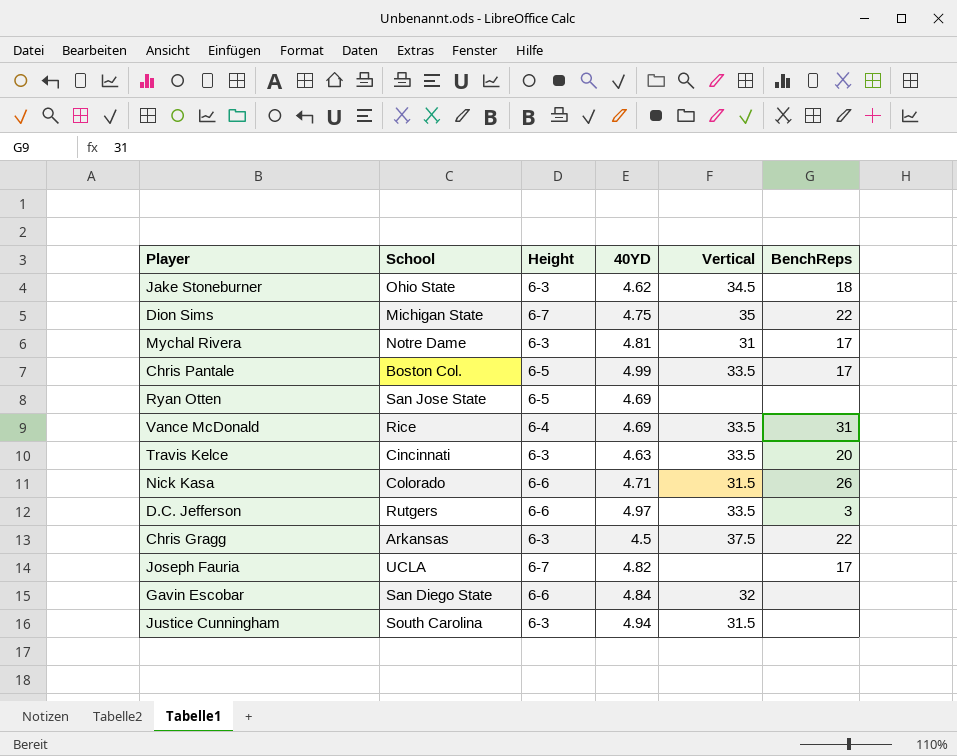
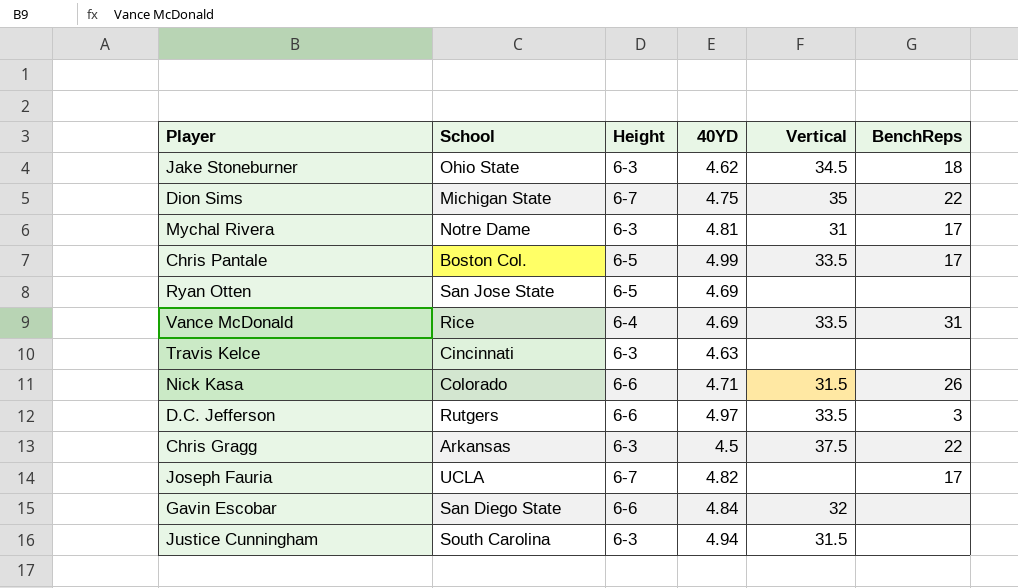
Travis Kelce | Vertical: 33.5 -> none
Travis Kelce | BenchReps: 20 -> none

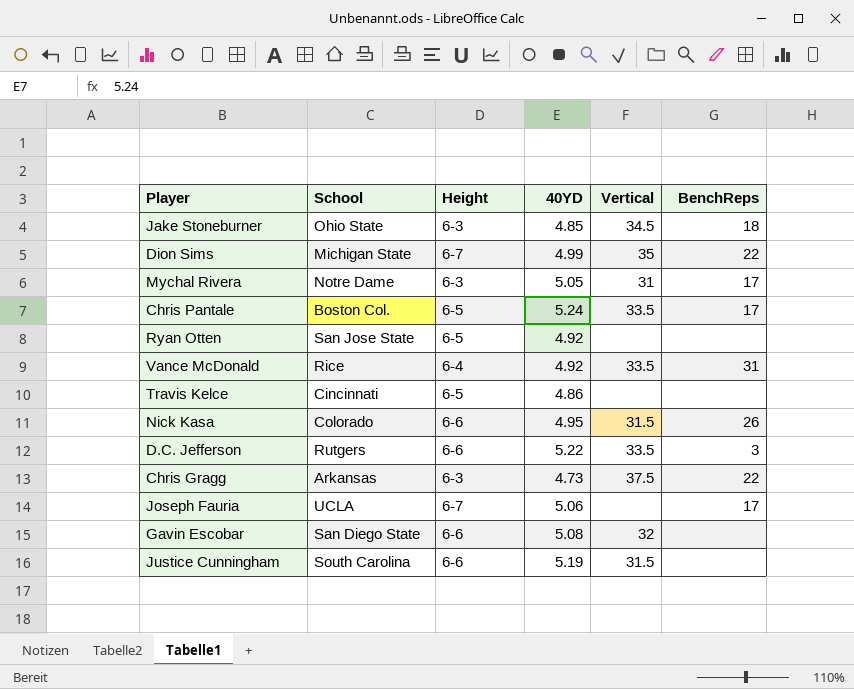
Jake Stoneburner | 40YD: 4.62 -> 4.85
Dion Sims | 40YD: 4.75 -> 4.99
Mychal Rivera | 40YD: 4.81 -> 5.05
Chris Pantale | 40YD: 4.99 -> 5.24
Ryan Otten | 40YD: 4.69 -> 4.92
Vance McDonald | 40YD: 4.69 -> 4.92
Travis Kelce | Height: 6-3 -> 6-5
Travis Kelce | 40YD: 4.63 -> 4.86
Nick Kasa | 40YD: 4.71 -> 4.95
D.C. Jefferson | 40YD: 4.97 -> 5.22
Chris Gragg | 40YD: 4.5 -> 4.73
Joseph Fauria | 40YD: 4.82 -> 5.06
Gavin Escobar | 40YD: 4.84 -> 5.08
Justice Cunningham | Height: 6-3 -> 6-6
Justice Cunningham | 40YD: 4.94 -> 5.19

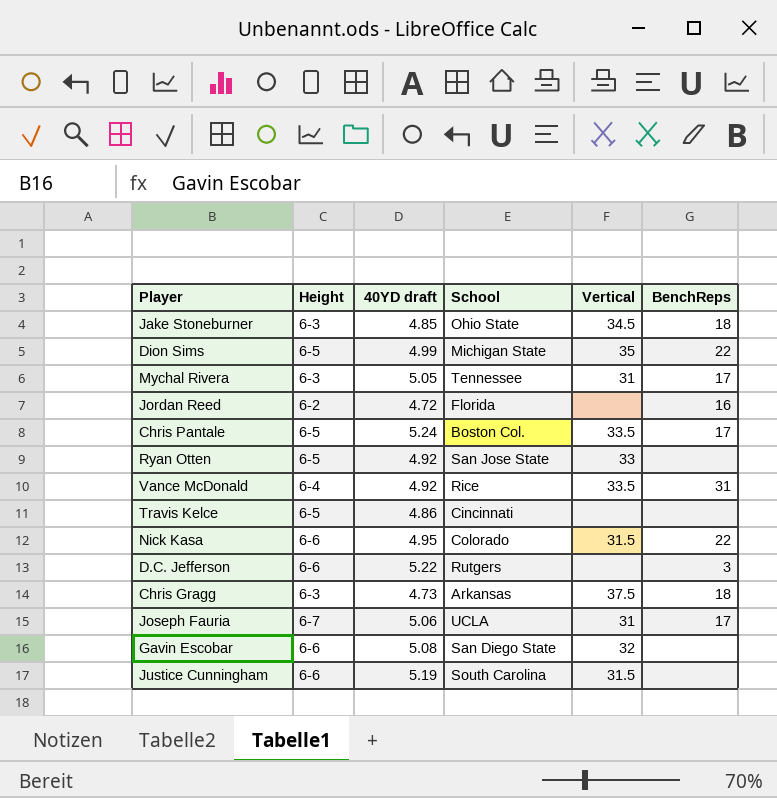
column name: 40YD -> 40YD draft
column School | position: 2 -> 4
Dion Sims | Height: 6-7 -> 6-5
Mychal Rivera | School: Notre Dame -> Tennessee
row Jordan Reed: none -> 6-2 | 4.72 | Florida | none | 16
Ryan Otten | Vertical: none -> 33
Nick Kasa | BenchReps: 26 -> 22
D.C. Jefferson | Vertical: 33.5 -> none
Chris Gragg | BenchReps: 22 -> 18
Joseph Fauria | Vertical: none -> 31

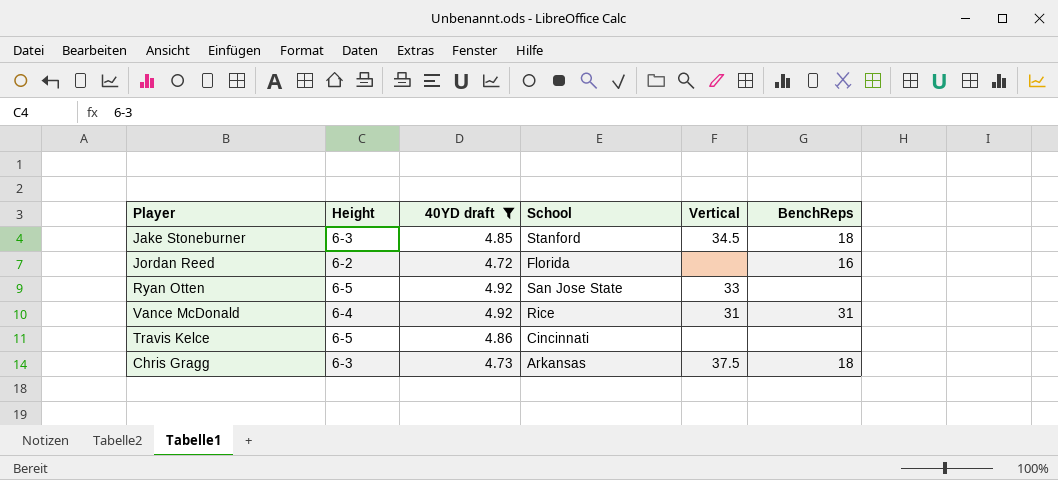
filter: none -> 40YD draft <= 4.92
Jake Stoneburner | School: Ohio State -> Stanford
Vance McDonald | Vertical: 33.5 -> 31

